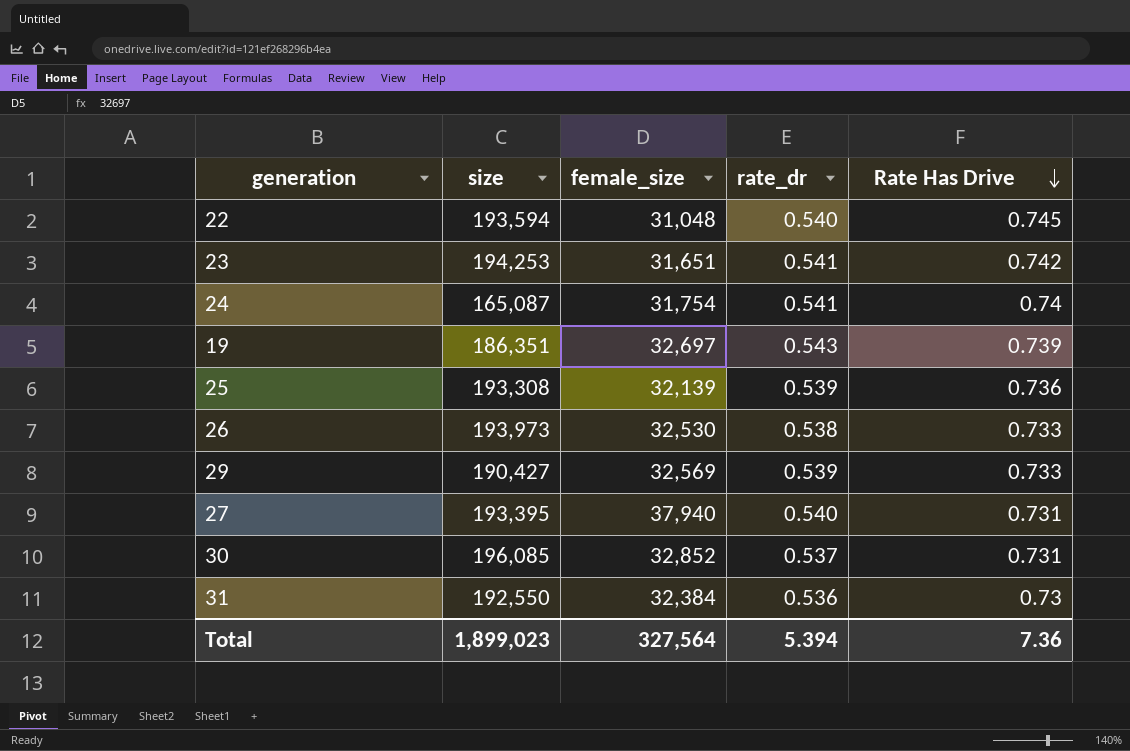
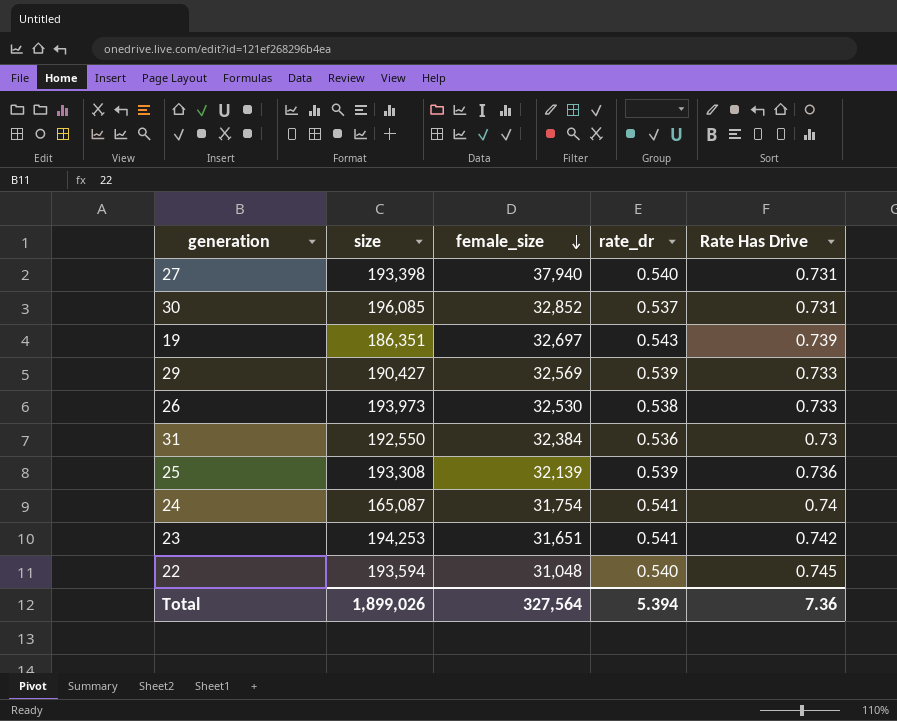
row order: Rate Has Drive descending -> female_size descending
27 | size: 193,395 -> 193,398
Total | size: 1,899,023 -> 1,899,026

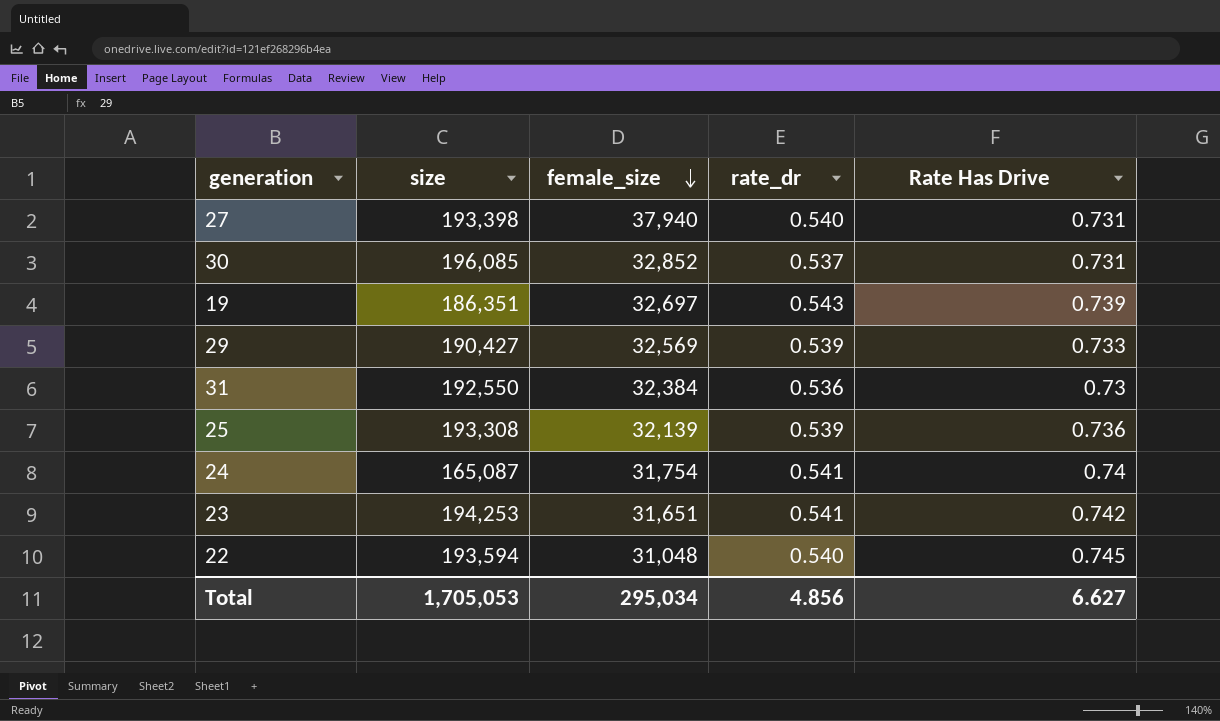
row 26: 193,973 | 32,530 | 0.538 | 0.733 -> none
Total | size: 1,899,026 -> 1,705,053
Total | female_size: 327,564 -> 295,034
Total | rate_dr: 5.394 -> 4.856
Total | Rate Has Drive: 7.36 -> 6.627

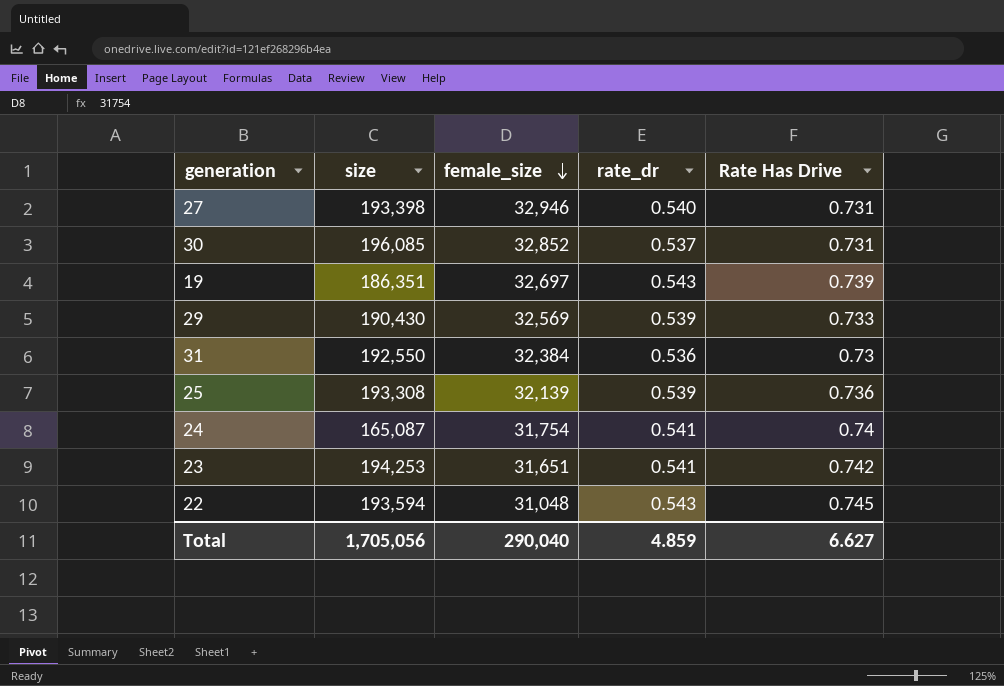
27 | female_size: 37,940 -> 32,946
29 | size: 190,427 -> 190,430
22 | rate_dr: 0.540 -> 0.543
Total | size: 1,705,053 -> 1,705,056
Total | female_size: 295,034 -> 290,040
Total | rate_dr: 4.856 -> 4.859

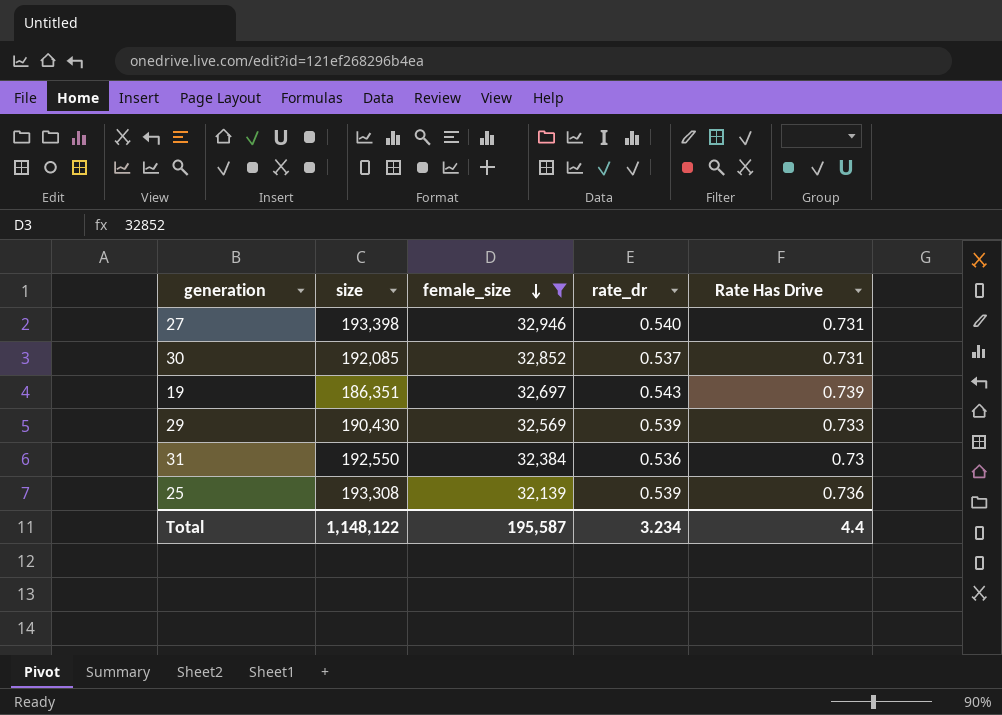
filter: none -> female_size >= 32,139
30 | size: 196,085 -> 192,085
Total | size: 1,705,056 -> 1,148,122
Total | female_size: 290,040 -> 195,587
Total | rate_dr: 4.859 -> 3.234
Total | Rate Has Drive: 6.627 -> 4.4

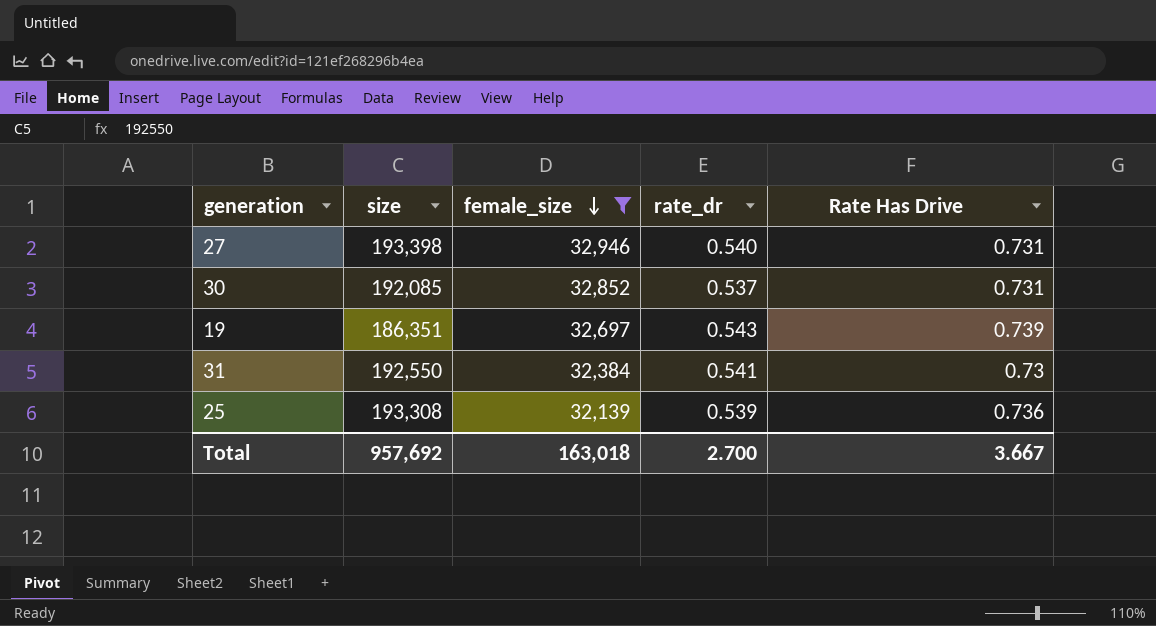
row 29: 190,430 | 32,569 | 0.539 | 0.733 -> none
31 | rate_dr: 0.536 -> 0.541
Total | size: 1,148,122 -> 957,692
Total | female_size: 195,587 -> 163,018
Total | rate_dr: 3.234 -> 2.700
Total | Rate Has Drive: 4.4 -> 3.667

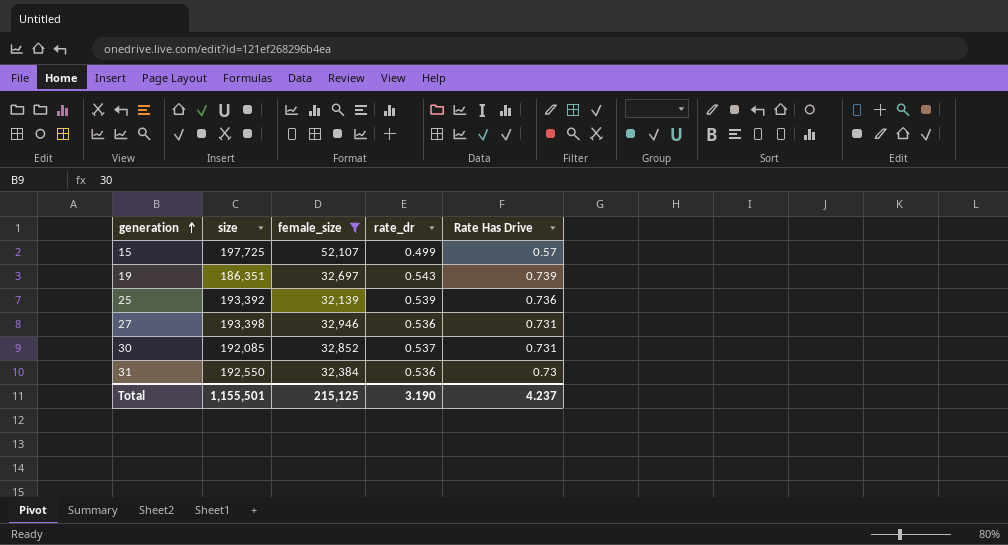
row order: female_size descending -> generation ascending
row 15: none -> 197,725 | 52,107 | 0.499 | 0.57
25 | size: 193,308 -> 193,392
27 | rate_dr: 0.540 -> 0.536
31 | rate_dr: 0.541 -> 0.536
Total | size: 957,692 -> 1,155,501
Total | female_size: 163,018 -> 215,125
Total | rate_dr: 2.700 -> 3.190
Total | Rate Has Drive: 3.667 -> 4.237

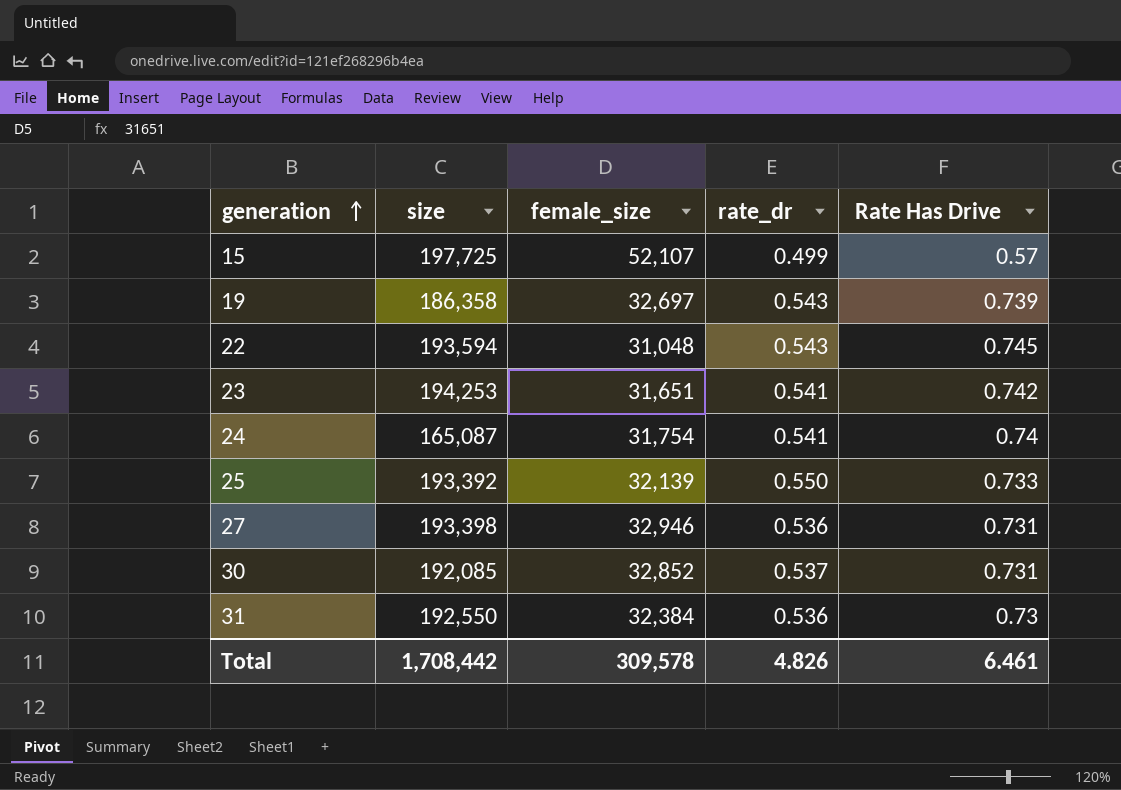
filter: female_size >= 32,139 -> none
19 | size: 186,351 -> 186,358
25 | rate_dr: 0.539 -> 0.550
25 | Rate Has Drive: 0.736 -> 0.733
Total | size: 1,155,501 -> 1,708,442
Total | female_size: 215,125 -> 309,578
Total | rate_dr: 3.190 -> 4.826
Total | Rate Has Drive: 4.237 -> 6.461

